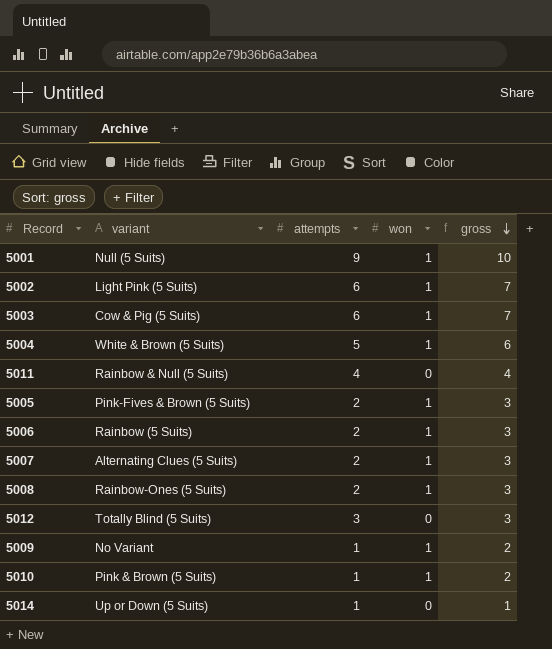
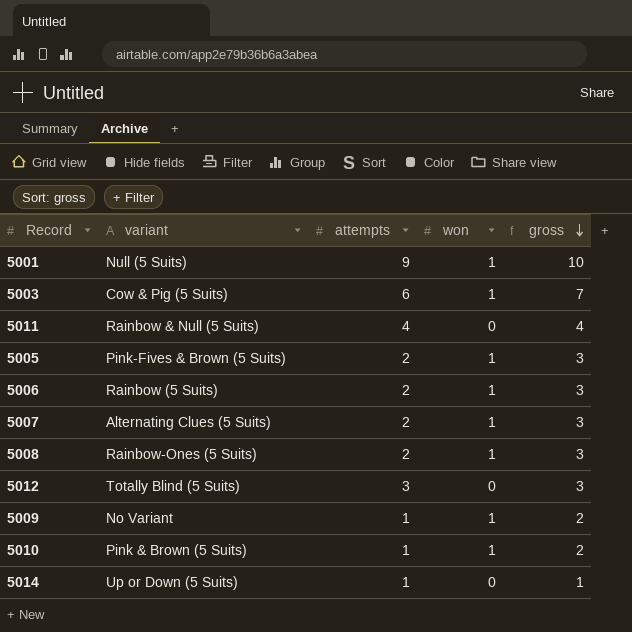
row 5002: Light Pink (5 Suits) | 6 | 1 | 7 -> none
row 5004: White & Brown (5 Suits) | 5 | 1 | 6 -> none

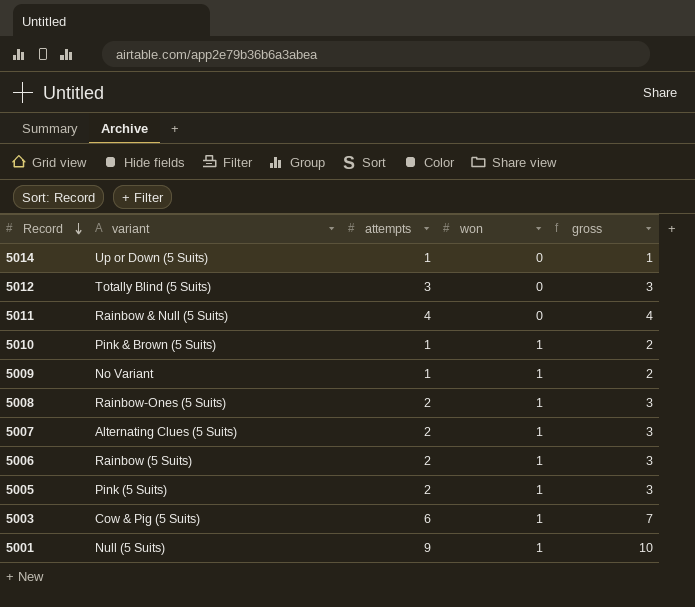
row order: gross descending -> Record descending
5005 | variant: Pink-Fives & Brown (5 Suits) -> Pink (5 Suits)

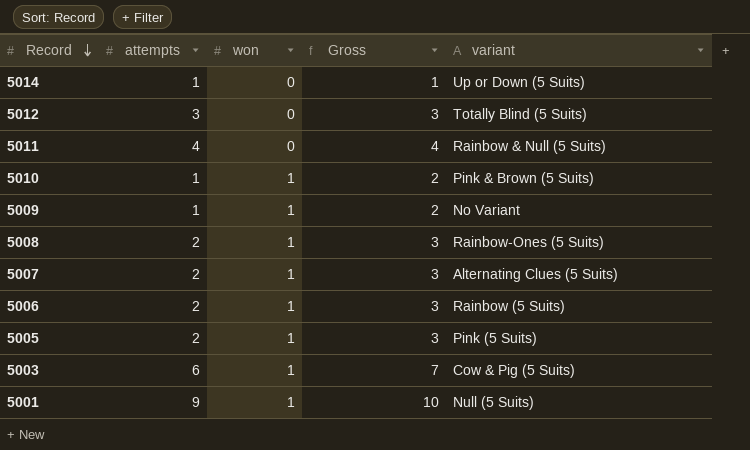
column name: gross -> Gross
column variant | position: 2 -> 5

